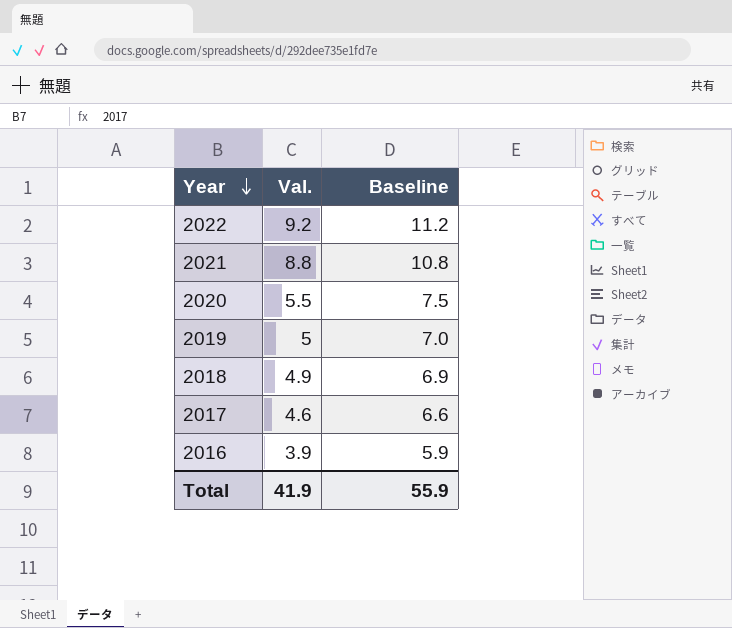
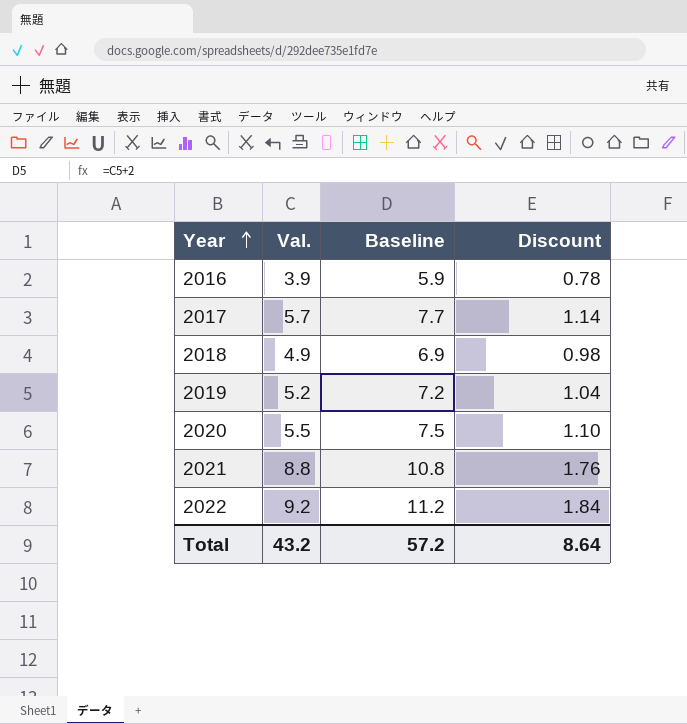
row order: Year descending -> Year ascending
column Discount | formula: none -> [Val.] * 0.2
2017 | Val.: 4.6 -> 5.7
2017 | Baseline: 6.6 -> 7.7
2019 | Val.: 5 -> 5.2
2019 | Baseline: 7.0 -> 7.2
Total | Val.: 41.9 -> 43.2
Total | Baseline: 55.9 -> 57.2

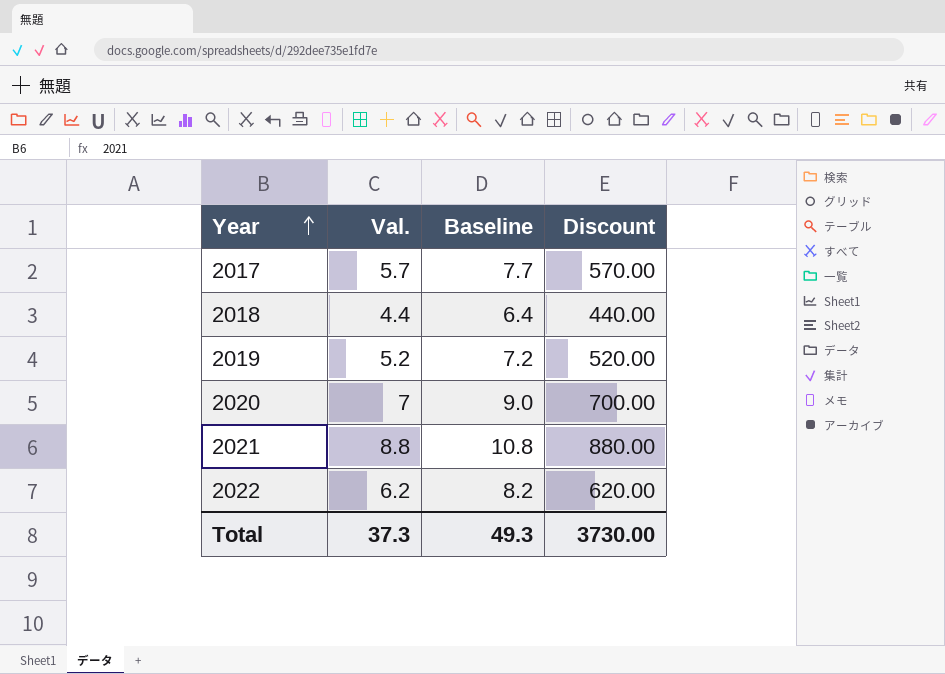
column Discount | formula: [Val.] * 0.2 -> [Val.] * 100
row 2016: 3.9 | 5.9 | 0.78 -> none
2018 | Val.: 4.9 -> 4.4
2018 | Baseline: 6.9 -> 6.4
2020 | Val.: 5.5 -> 7
2020 | Baseline: 7.5 -> 9.0
2022 | Val.: 9.2 -> 6.2
2022 | Baseline: 11.2 -> 8.2
Total | Val.: 43.2 -> 37.3
Total | Baseline: 57.2 -> 49.3
Total | Discount: 8.64 -> 3730.00

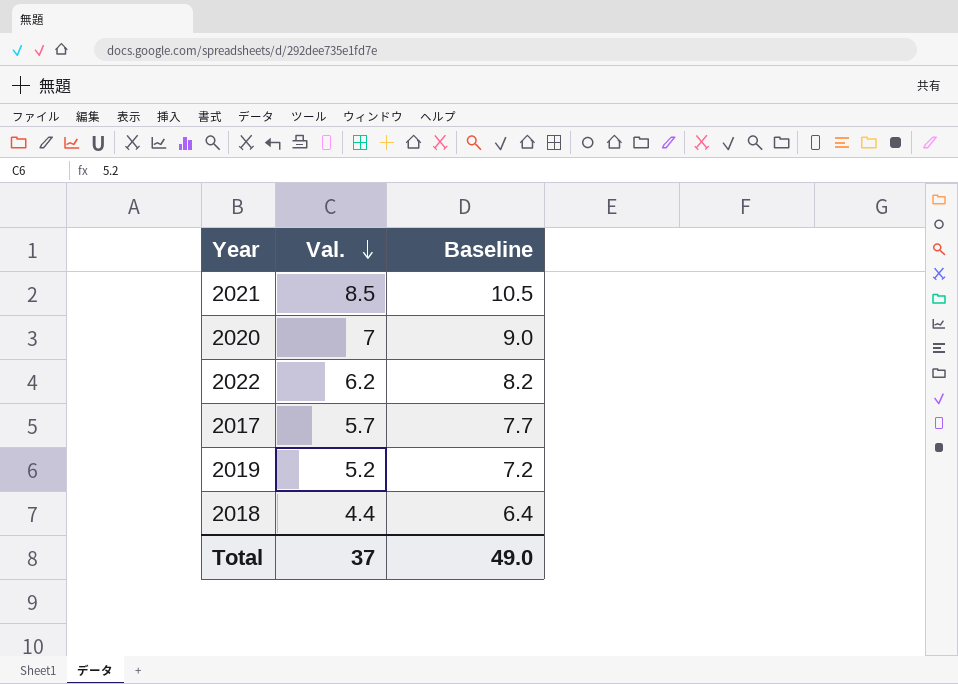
row order: Year ascending -> Val. descending
column Discount | formula: [Val.] * 100 -> none
2021 | Val.: 8.8 -> 8.5
2021 | Baseline: 10.8 -> 10.5
Total | Val.: 37.3 -> 37
Total | Baseline: 49.3 -> 49.0

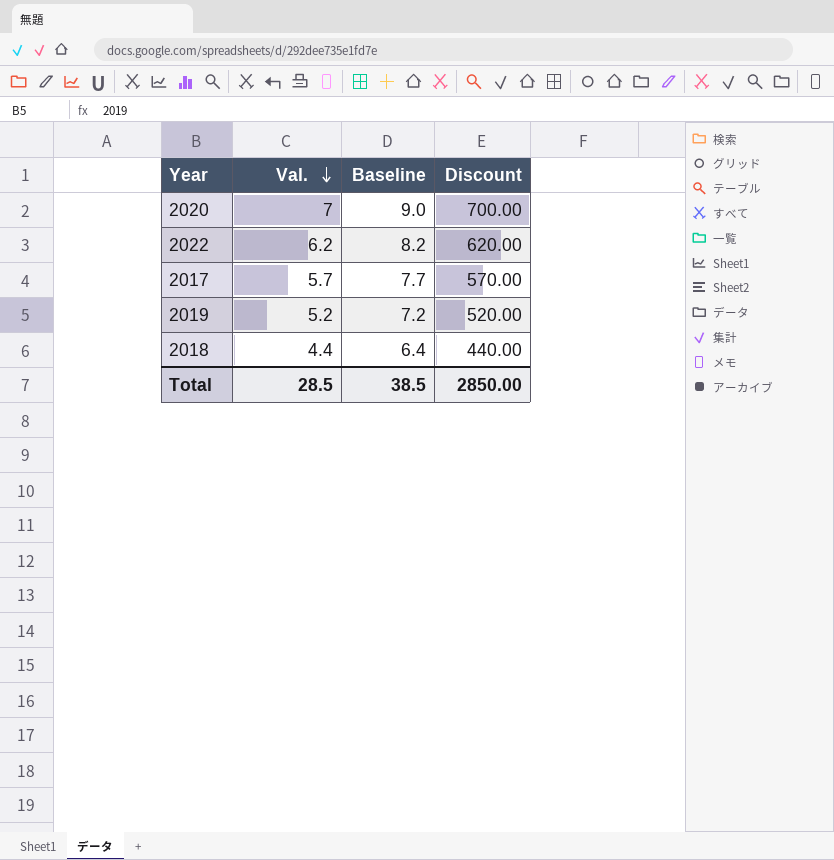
column Discount | formula: none -> [Val.] * 100
row 2021: 8.5 | 10.5 -> none
Total | Val.: 37 -> 28.5
Total | Baseline: 49.0 -> 38.5

